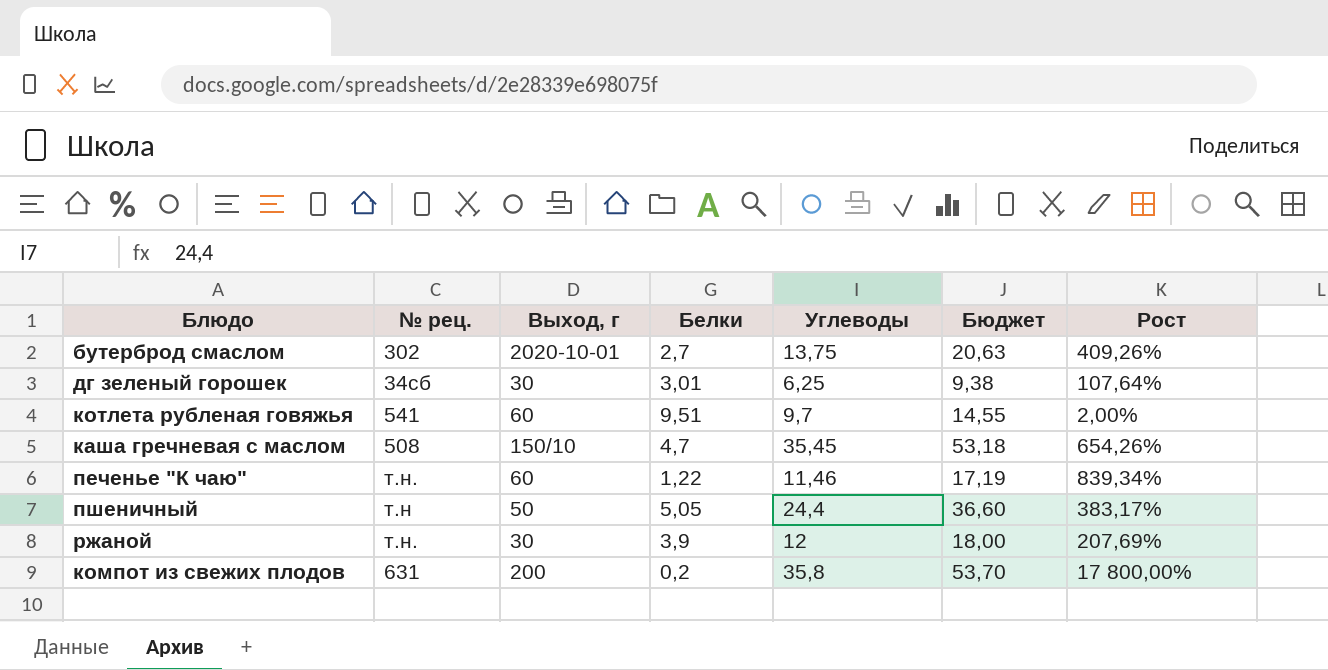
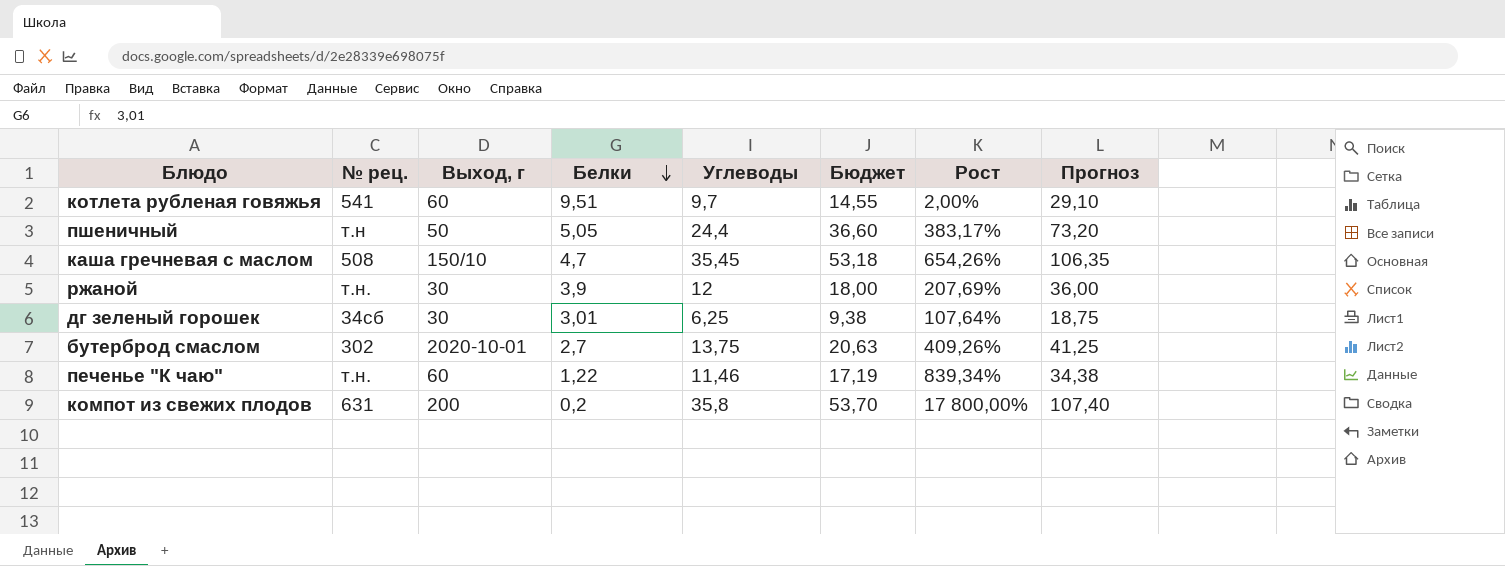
row order: none -> Белки descending
column Прогноз | formula: none -> [Углеводы] * 3

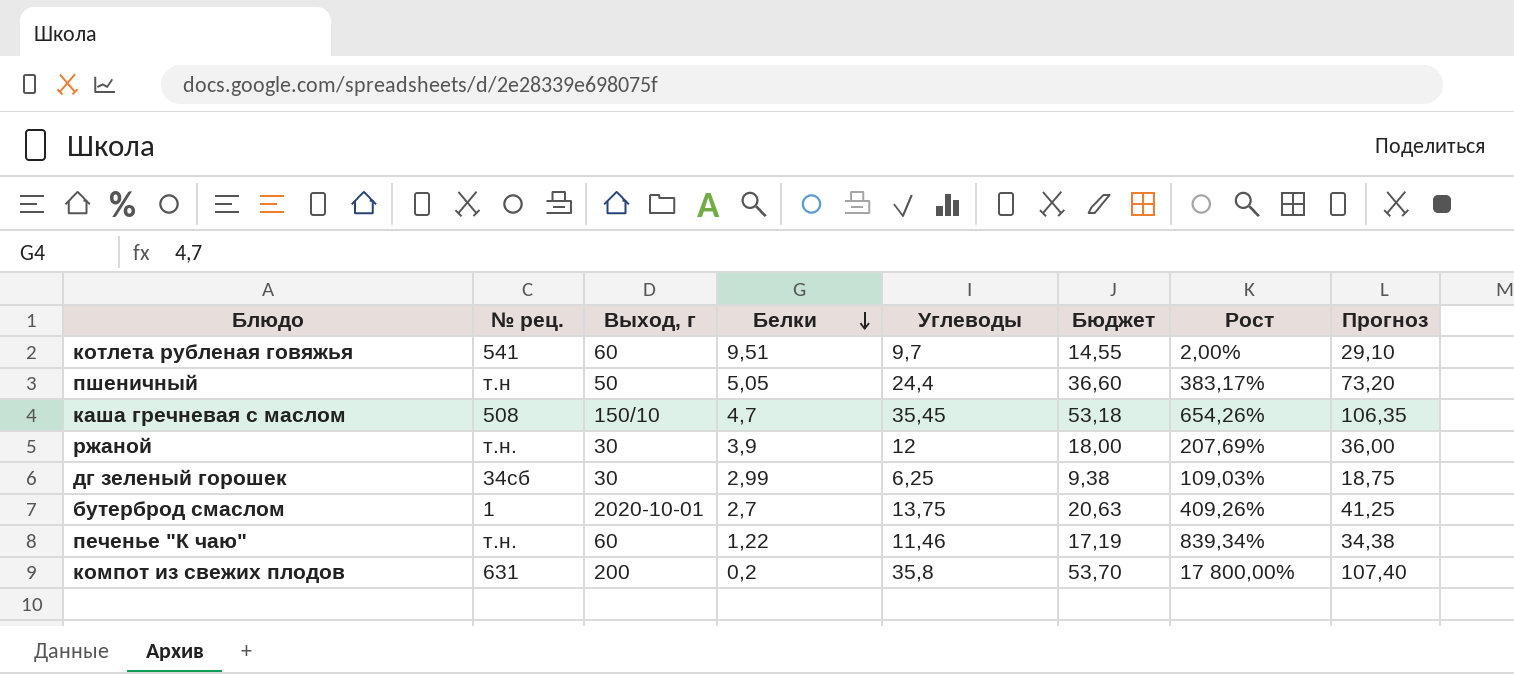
дг зеленый горошек | Белки: 3,01 -> 2,99
дг зеленый горошек | Рост: 107,64% -> 109,03%
бутерброд смаслом | № рец.: 302 -> 1

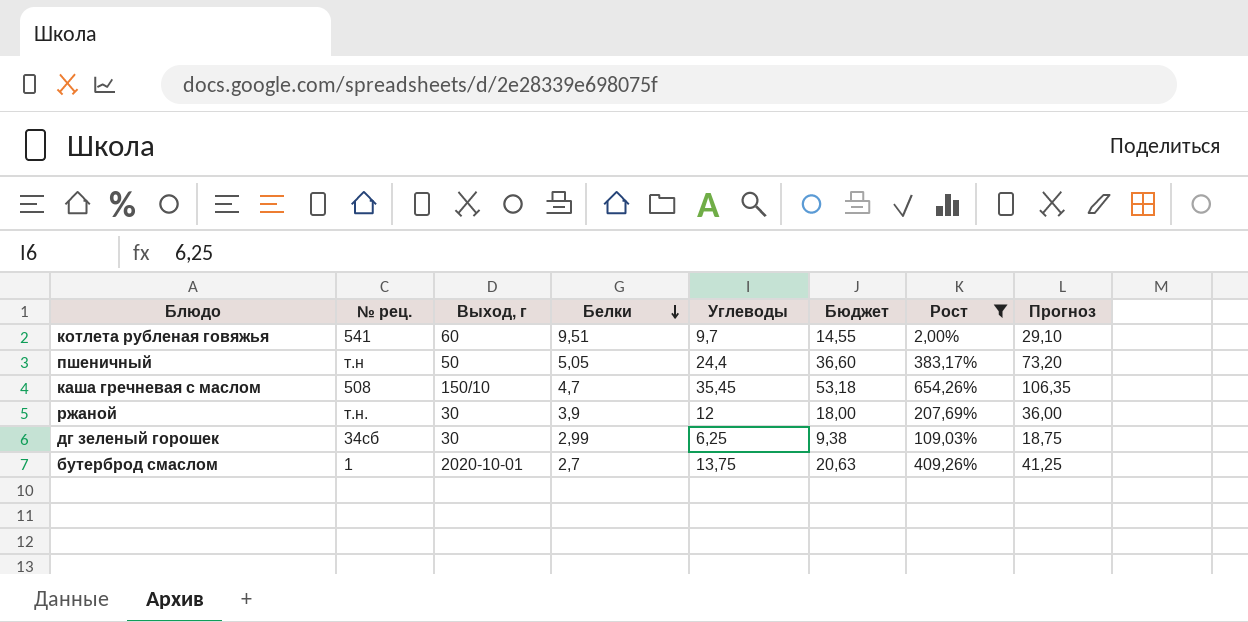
filter: none -> Рост <= 654,26%

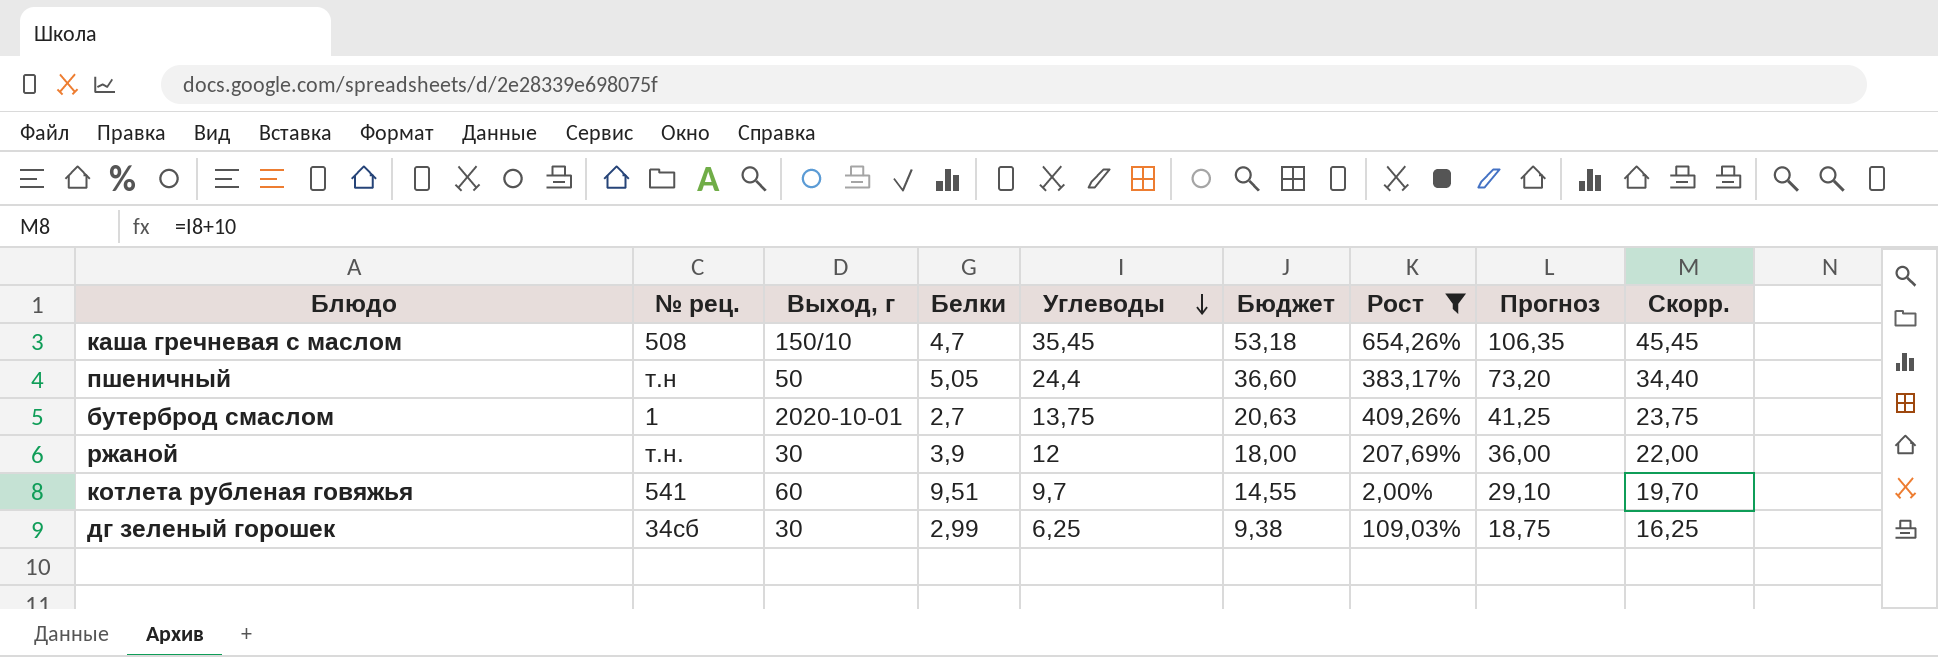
row order: Белки descending -> Углеводы descending
column Скорр. | formula: none -> [Углеводы] + 10

